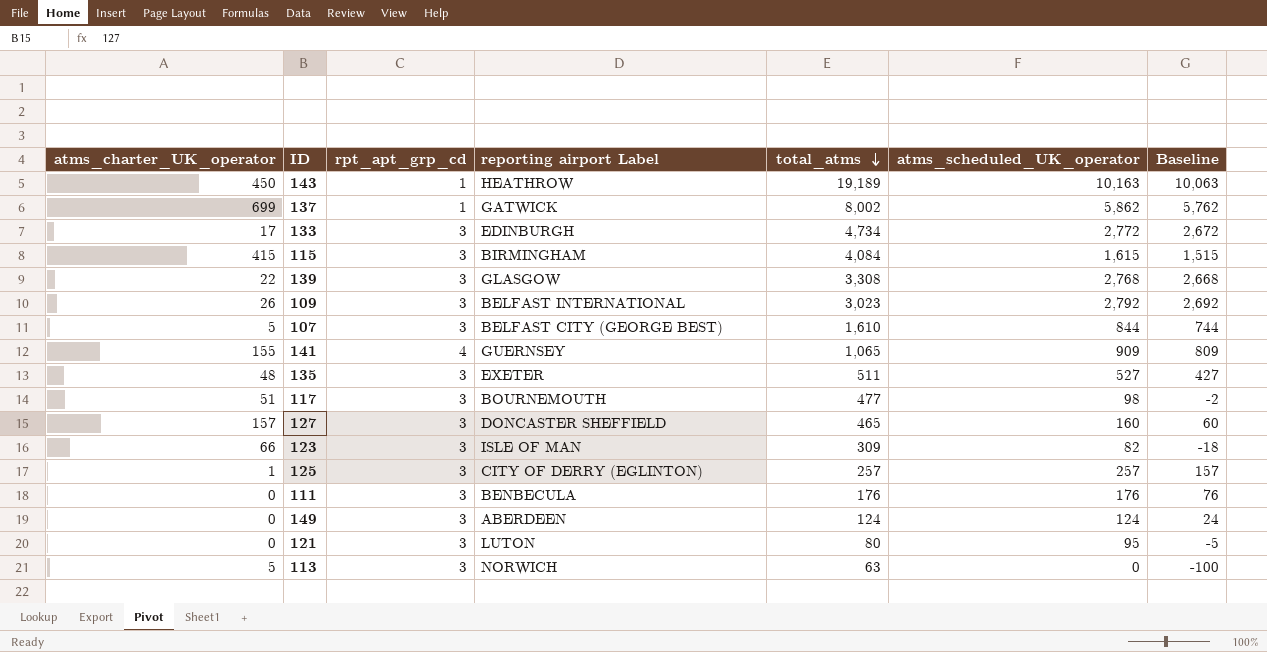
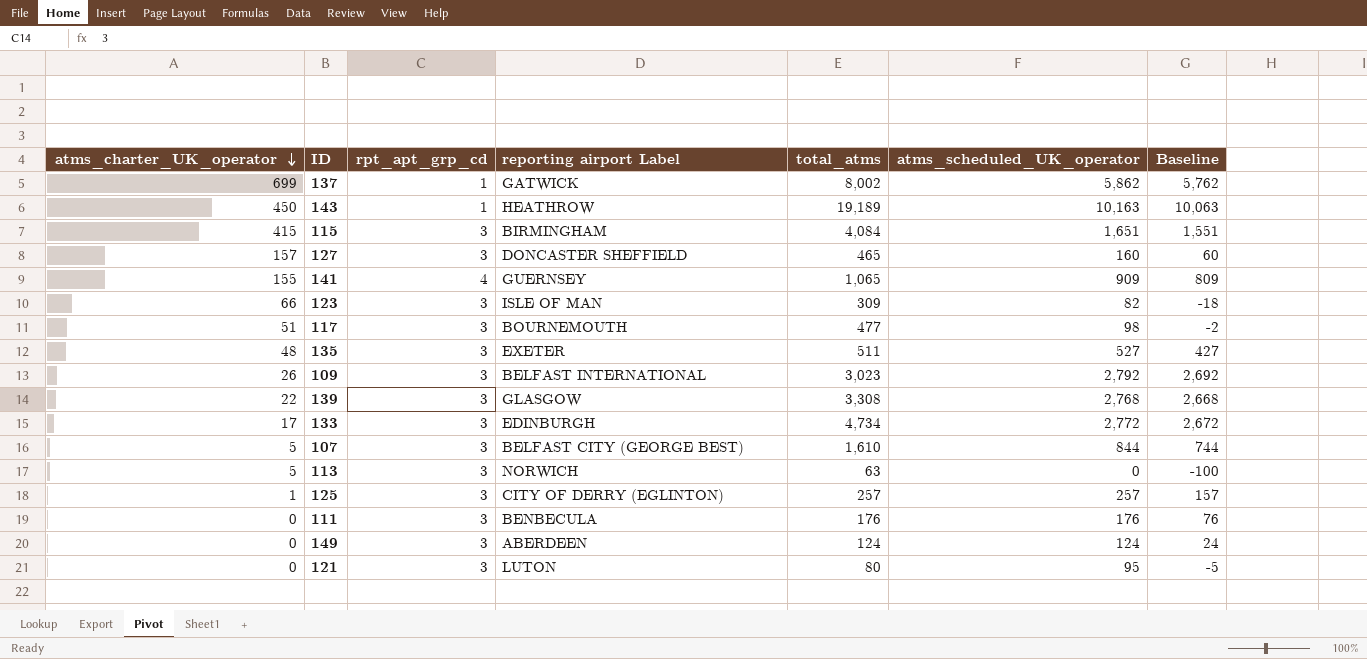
row order: total_atms descending -> atms_charter_UK_operator descending
115 | atms_scheduled_UK_operator: 1,615 -> 1,651
115 | Baseline: 1,515 -> 1,551

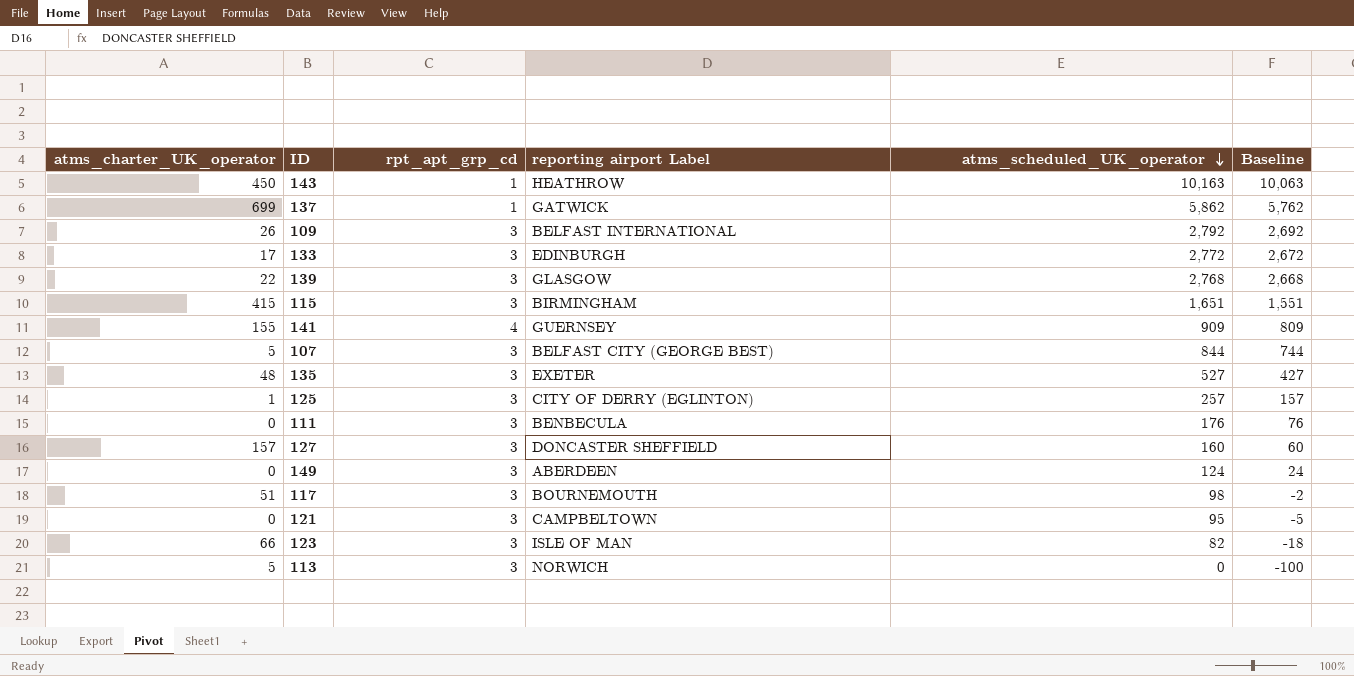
row order: atms_charter_UK_operator descending -> atms_scheduled_UK_operator descending
column total_atms | position: 5 -> none
121 | reporting airport Label: LUTON -> CAMPBELTOWN

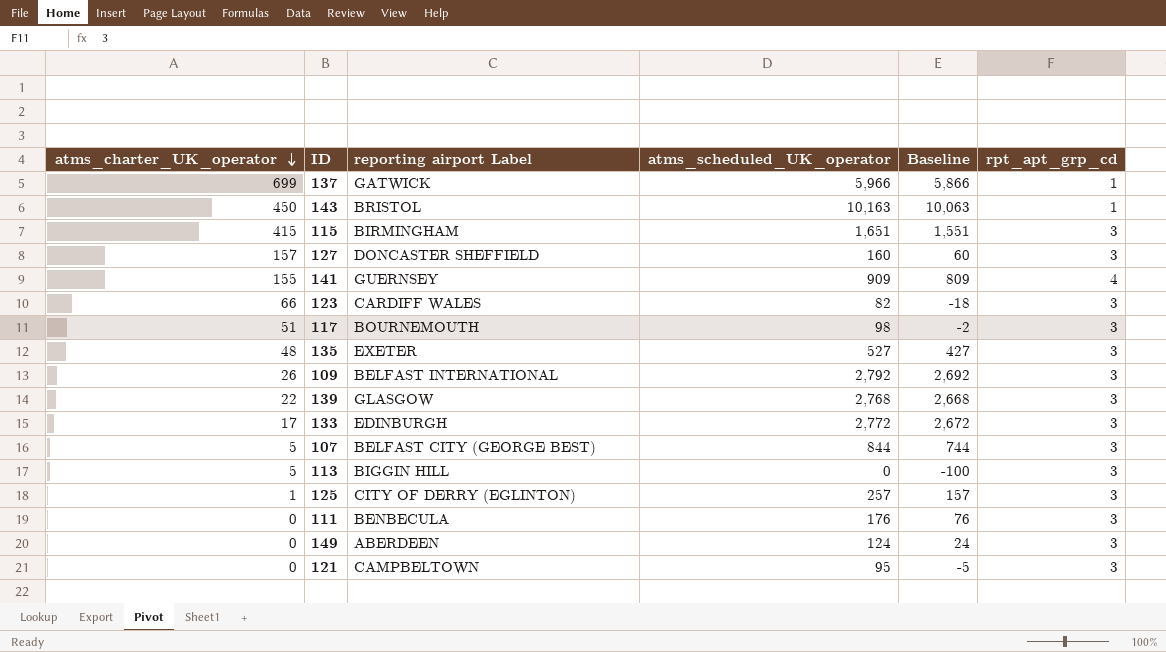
row order: atms_scheduled_UK_operator descending -> atms_charter_UK_operator descending
column rpt_apt_grp_cd | position: 3 -> 6
137 | atms_scheduled_UK_operator: 5,862 -> 5,966
137 | Baseline: 5,762 -> 5,866
143 | reporting airport Label: HEATHROW -> BRISTOL
123 | reporting airport Label: ISLE OF MAN -> CARDIFF WALES
113 | reporting airport Label: NORWICH -> BIGGIN HILL

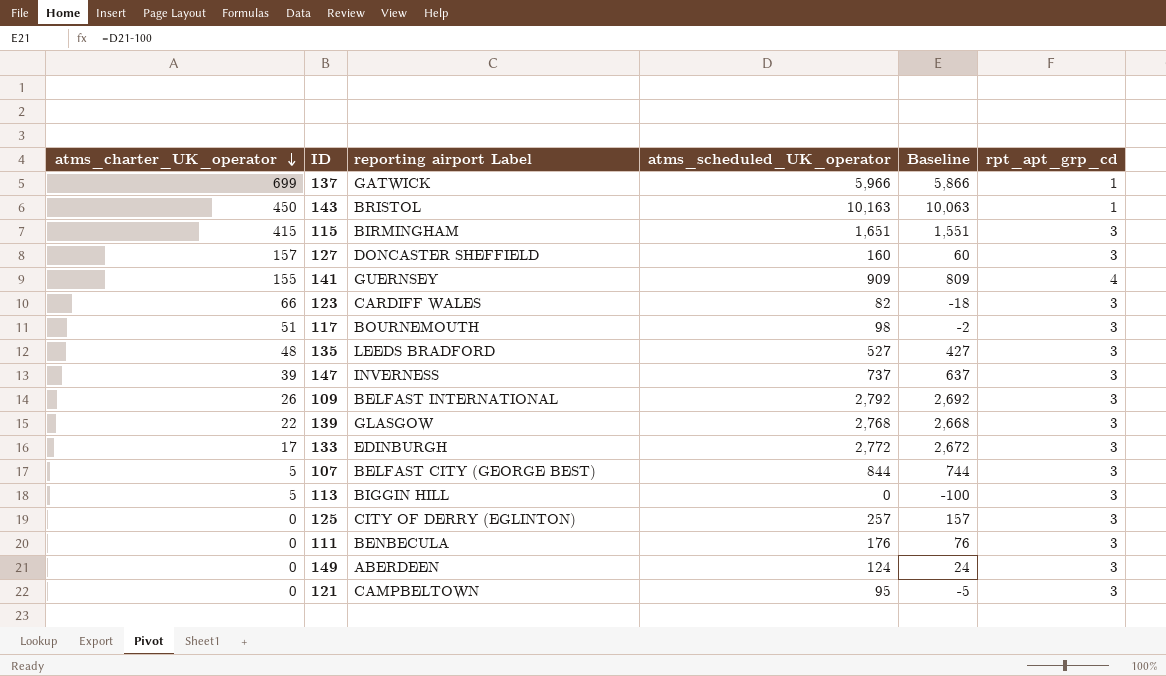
135 | reporting airport Label: EXETER -> LEEDS BRADFORD
row 147: none -> 39 | INVERNESS | 737 | 637 | 3
125 | atms_charter_UK_operator: 1 -> 0

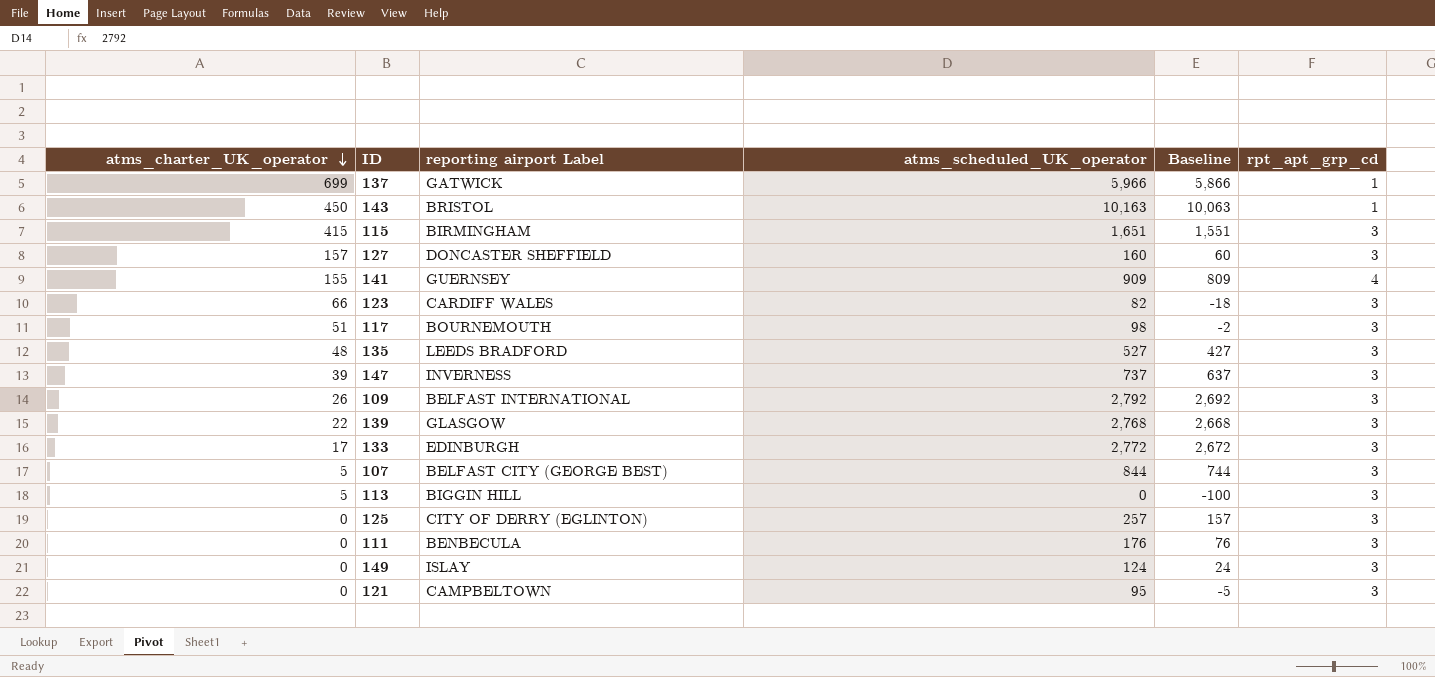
149 | reporting airport Label: ABERDEEN -> ISLAY

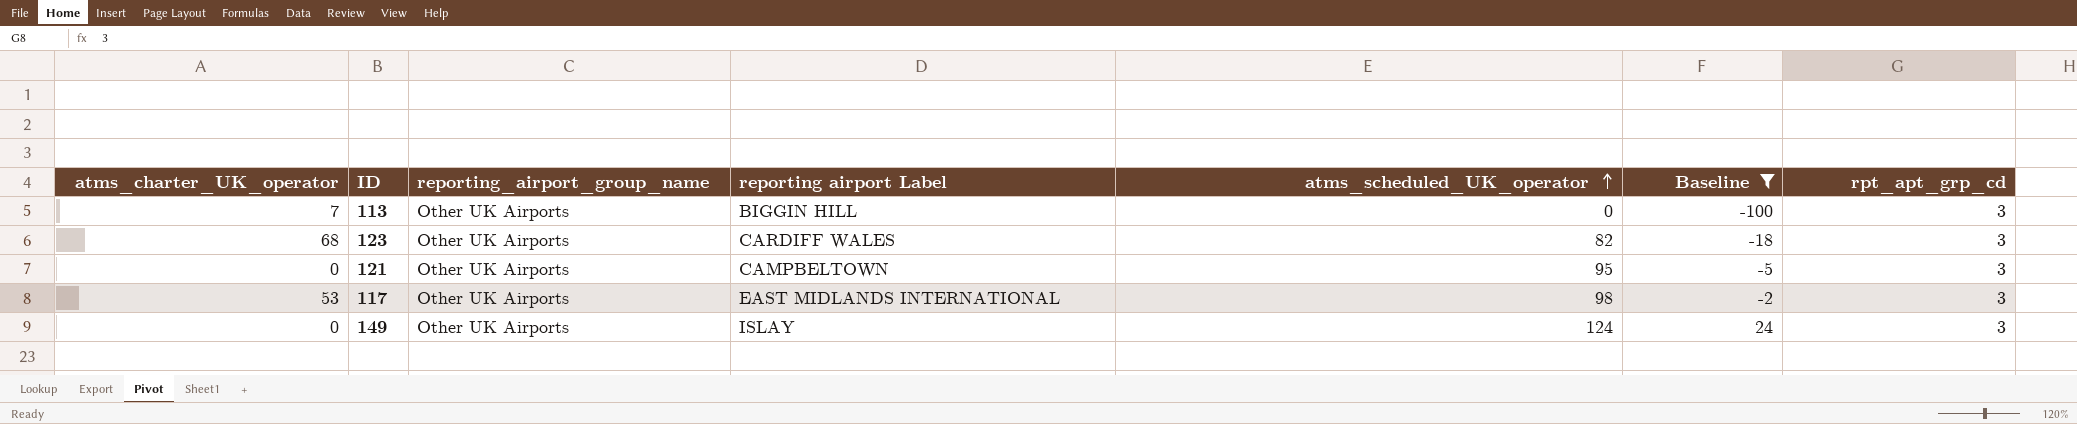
filter: none -> Baseline <= 24
row order: atms_charter_UK_operator descending -> atms_scheduled_UK_operator ascending
column reporting_airport_group_name | position: none -> 3
113 | atms_charter_UK_operator: 5 -> 7
123 | atms_charter_UK_operator: 66 -> 68
117 | atms_charter_UK_operator: 51 -> 53
117 | reporting airport Label: BOURNEMOUTH -> EAST MIDLANDS INTERNATIONAL

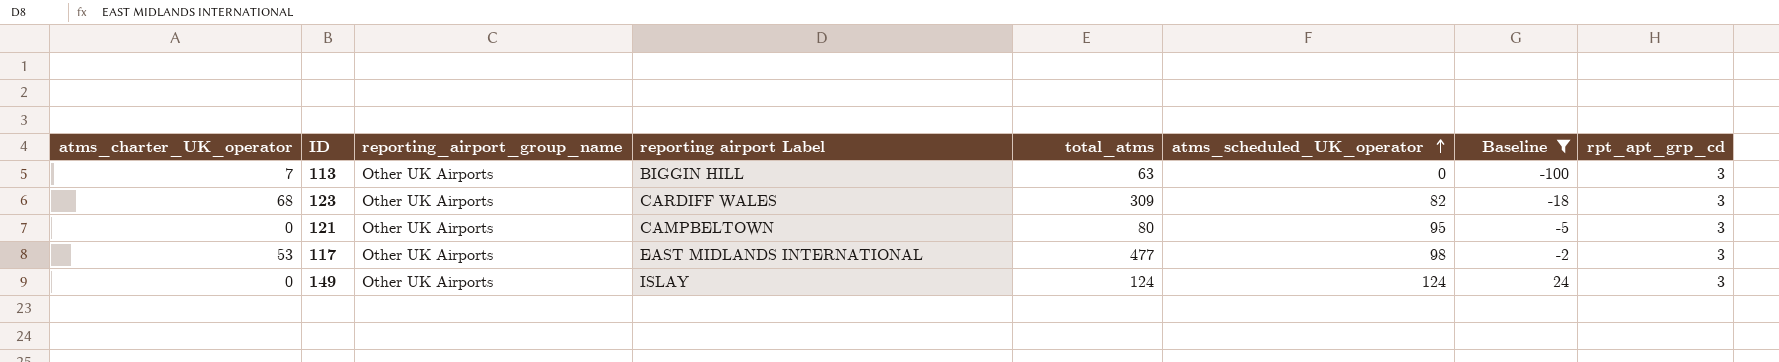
column total_atms | position: none -> 5

